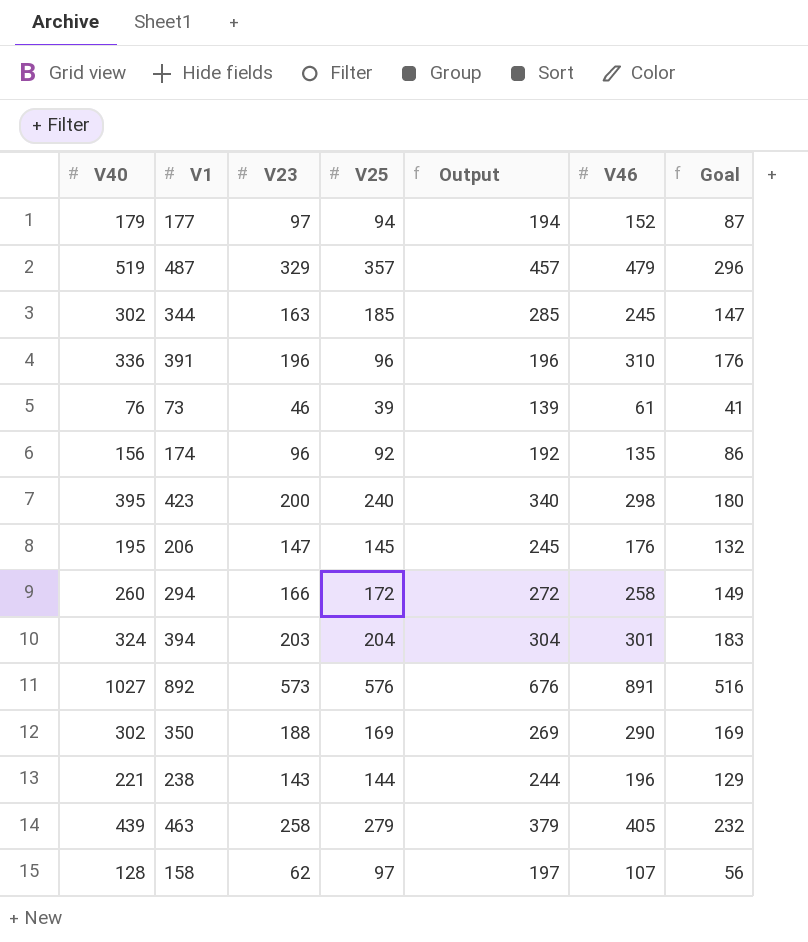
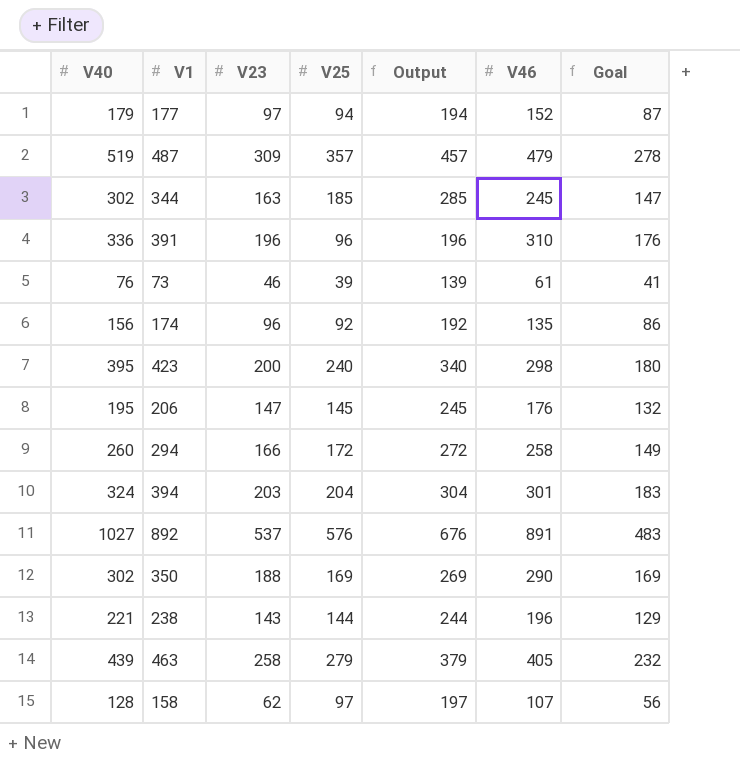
487 | V23: 329 -> 309
487 | Goal: 296 -> 278
892 | V23: 573 -> 537
892 | Goal: 516 -> 483

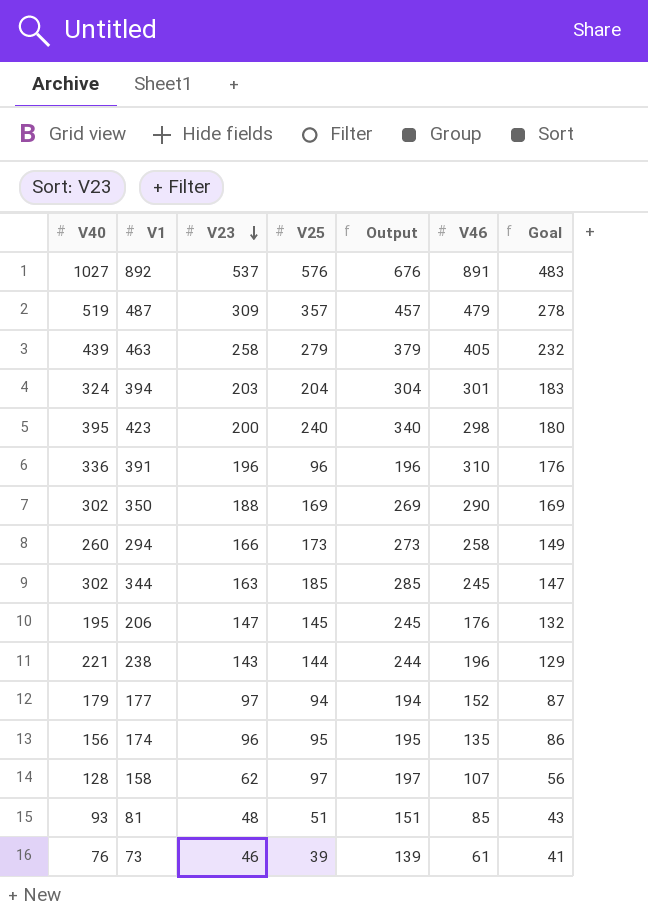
row order: none -> V23 descending
294 | V25: 172 -> 173
294 | Output: 272 -> 273
174 | V25: 92 -> 95
174 | Output: 192 -> 195
row 81: none -> 93 | 48 | 51 | 151 | 85 | 43

